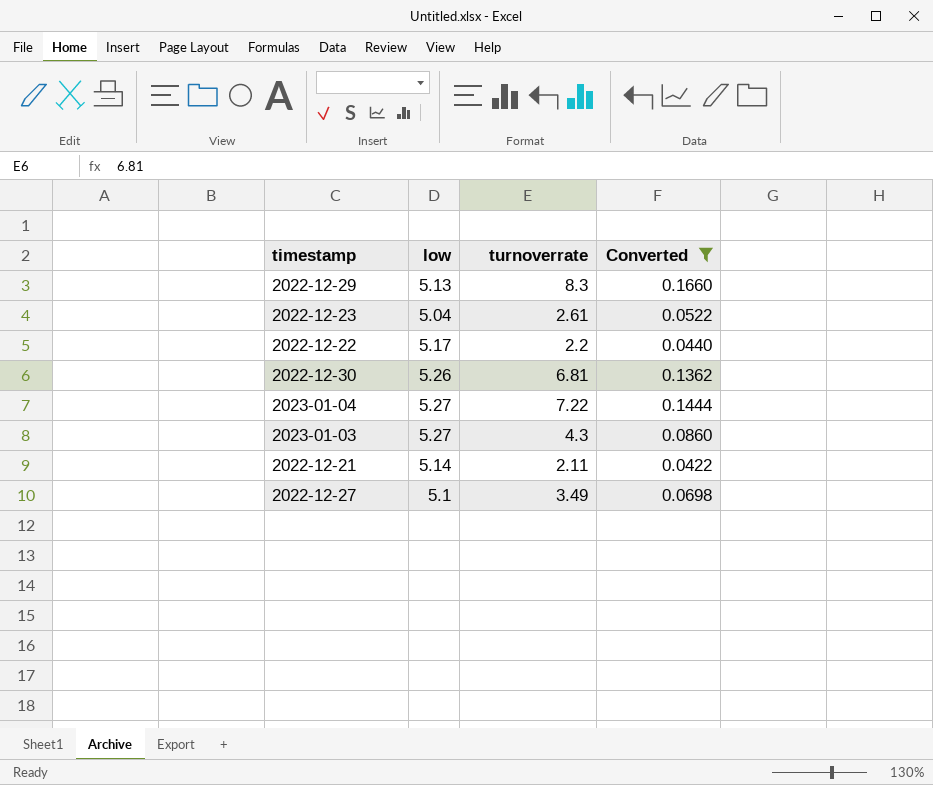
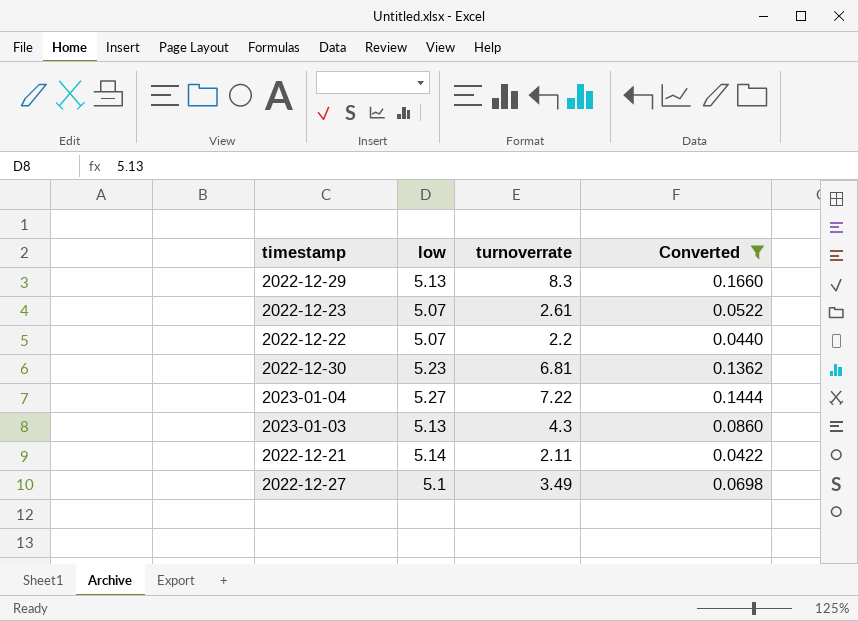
2022-12-23 | low: 5.04 -> 5.07
2022-12-22 | low: 5.17 -> 5.07
2022-12-30 | low: 5.26 -> 5.23
2023-01-03 | low: 5.27 -> 5.13

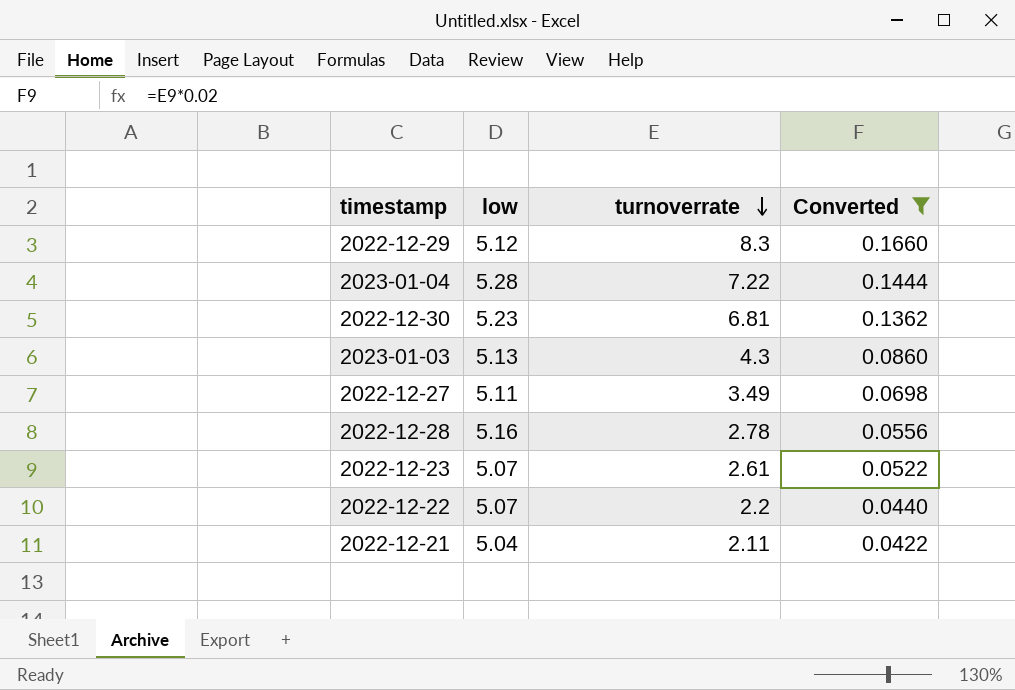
row order: none -> turnoverrate descending
2022-12-29 | low: 5.13 -> 5.12
2023-01-04 | low: 5.27 -> 5.28
2022-12-27 | low: 5.1 -> 5.11
row 2022-12-28: none -> 5.16 | 2.78 | 0.0556
2022-12-21 | low: 5.14 -> 5.04

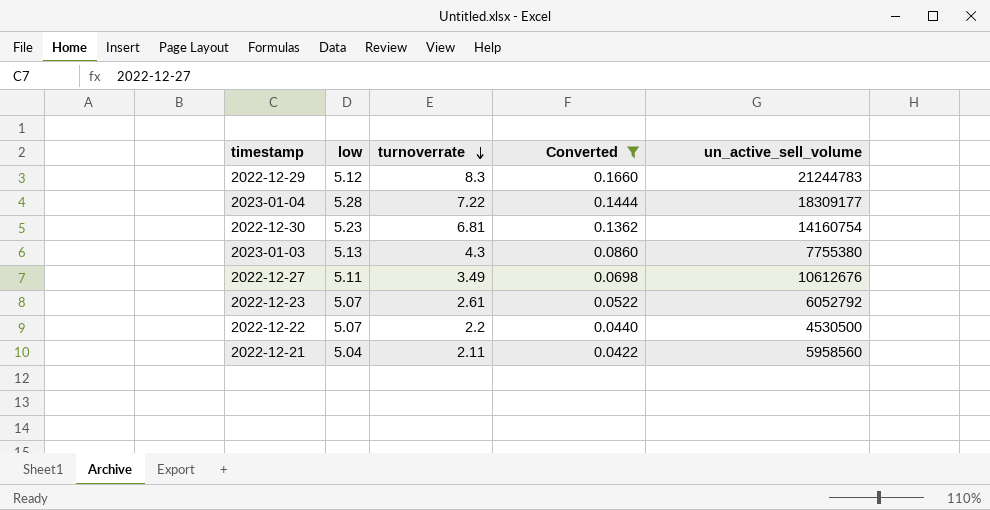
column un_active_sell_volume | position: none -> 5
row 2022-12-28: 5.16 | 2.78 | 0.0556 -> none

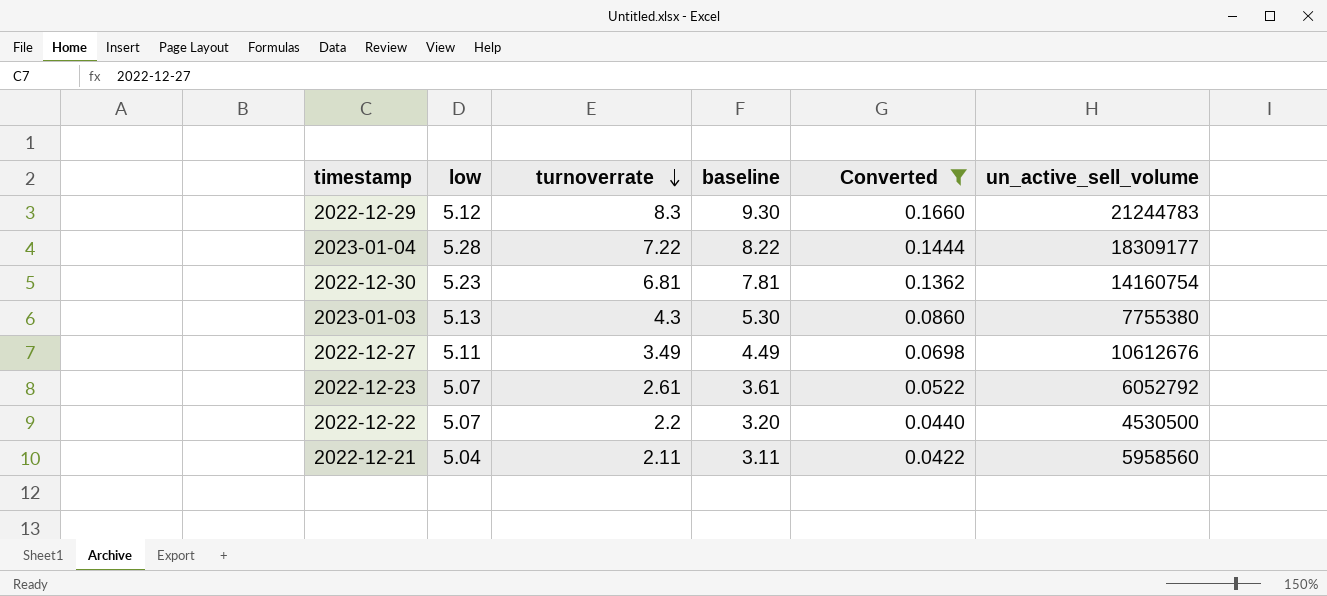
column baseline | formula: none -> [turnoverrate] + 1

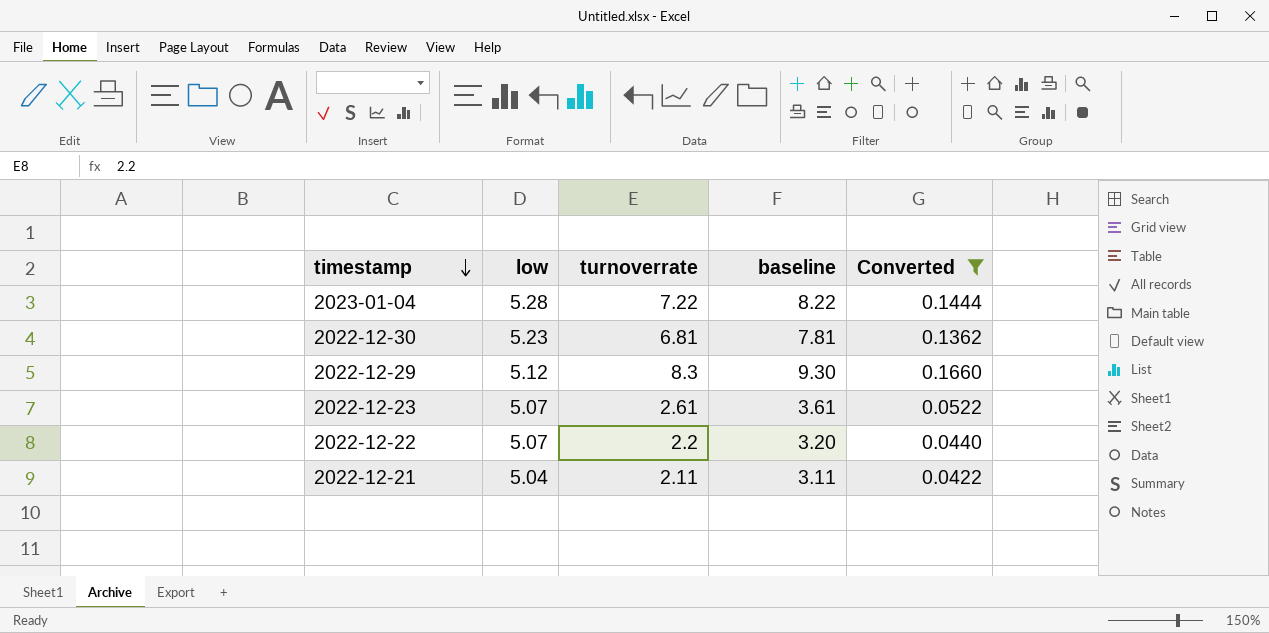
row order: turnoverrate descending -> timestamp descending
column un_active_sell_volume | position: 6 -> none
row 2023-01-03: 5.13 | 4.3 | 5.30 | 0.0860 | 7755380 -> none
row 2022-12-27: 5.11 | 3.49 | 4.49 | 0.0698 | 10612676 -> none

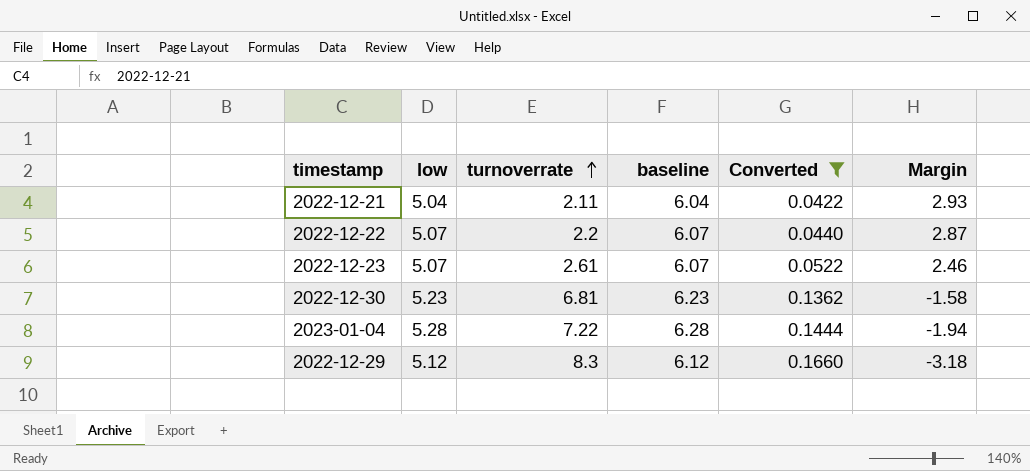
row order: timestamp descending -> turnoverrate ascending
column baseline | formula: [turnoverrate] + 1 -> [low] + 1
column Margin | formula: none -> [low] - [turnoverrate]

